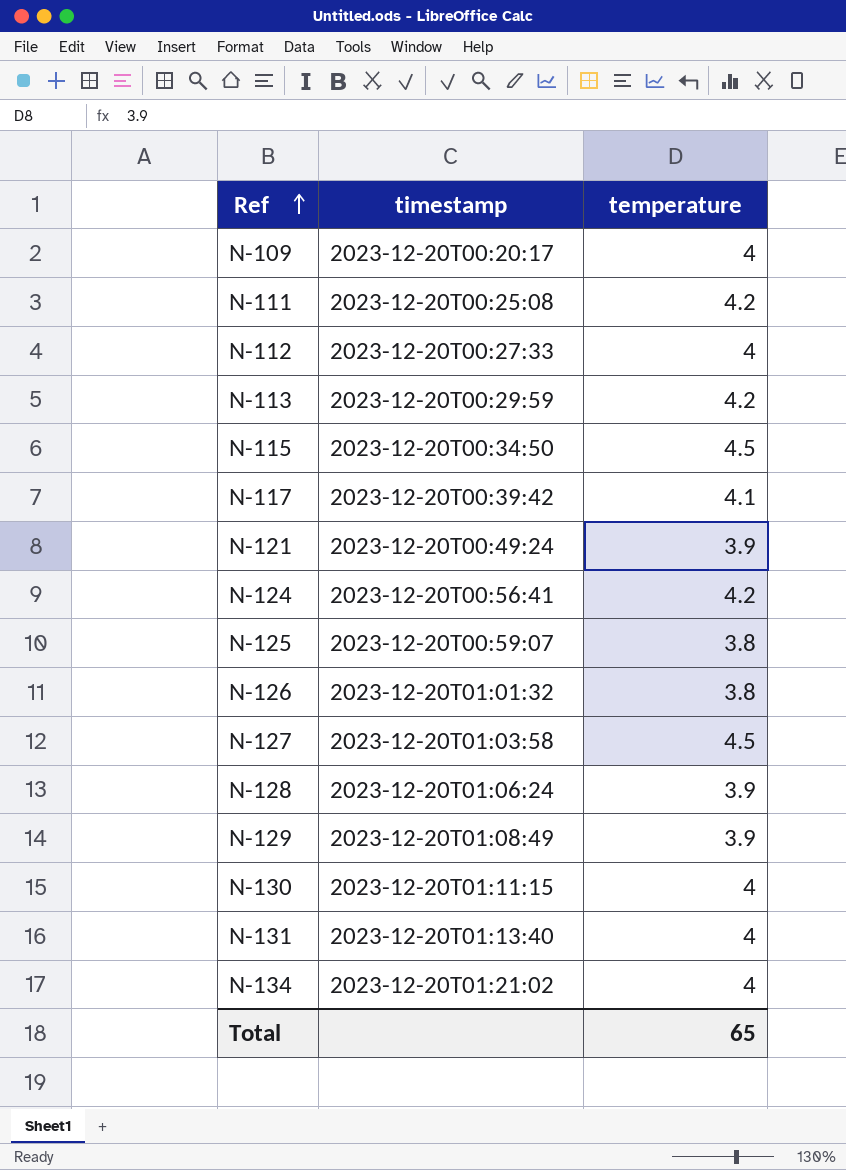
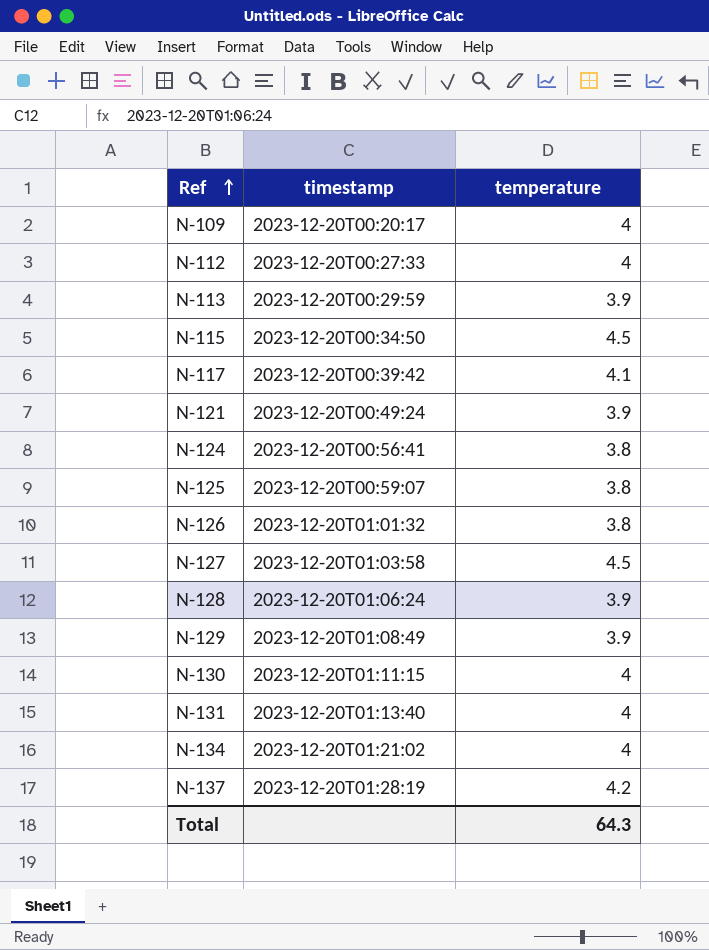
row N-111: 2023-12-20T00:25:08 | 4.2 -> none
N-113 | temperature: 4.2 -> 3.9
N-124 | temperature: 4.2 -> 3.8
row N-137: none -> 2023-12-20T01:28:19 | 4.2
Total | temperature: 65 -> 64.3

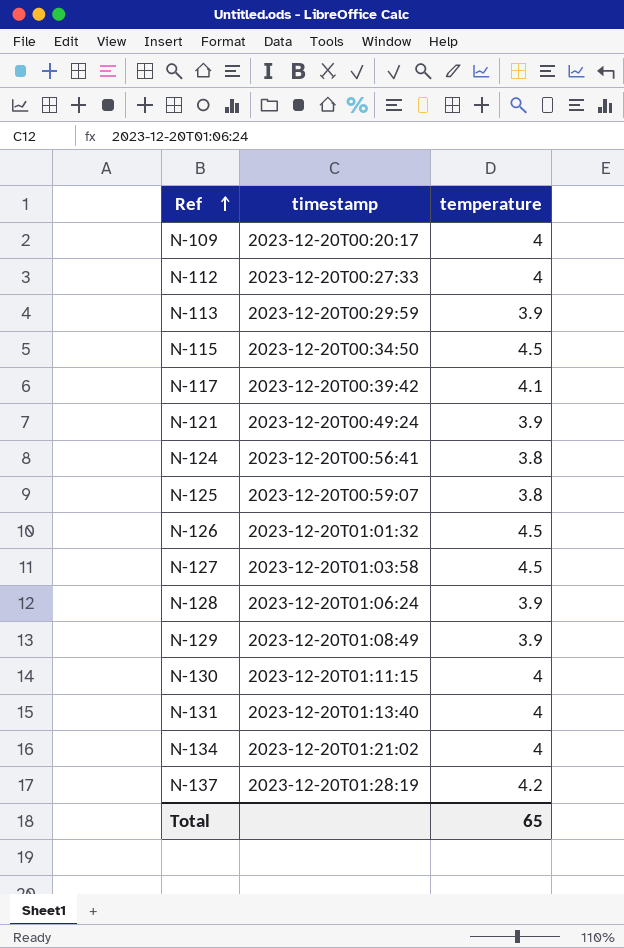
N-126 | temperature: 3.8 -> 4.5
Total | temperature: 64.3 -> 65

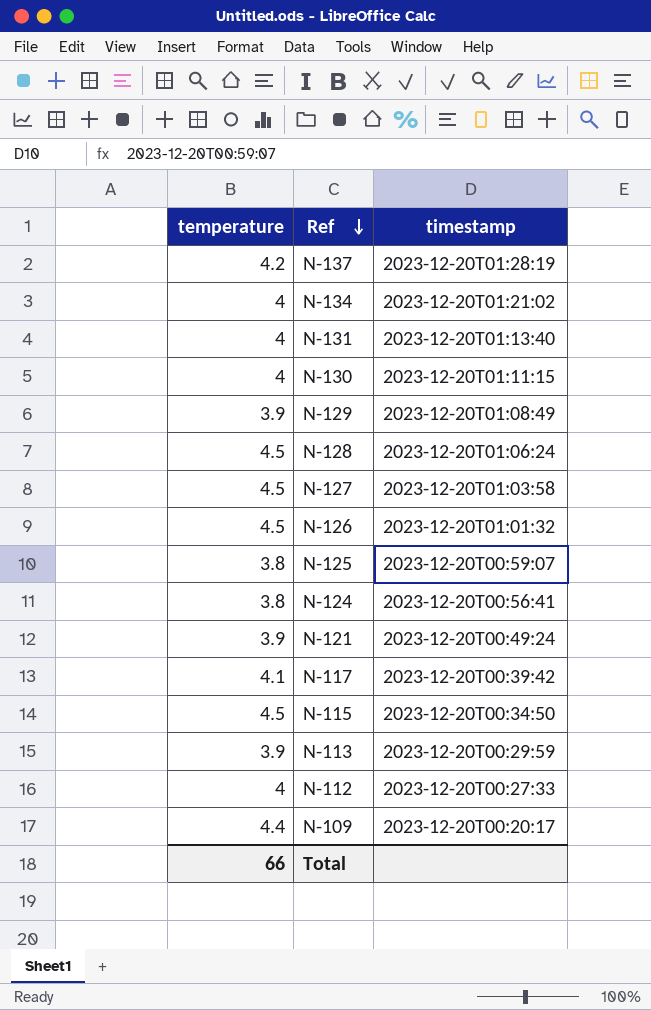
row order: Ref ascending -> Ref descending
column temperature | position: 3 -> 1
N-128 | temperature: 3.9 -> 4.5
N-109 | temperature: 4 -> 4.4
Total | temperature: 65 -> 66

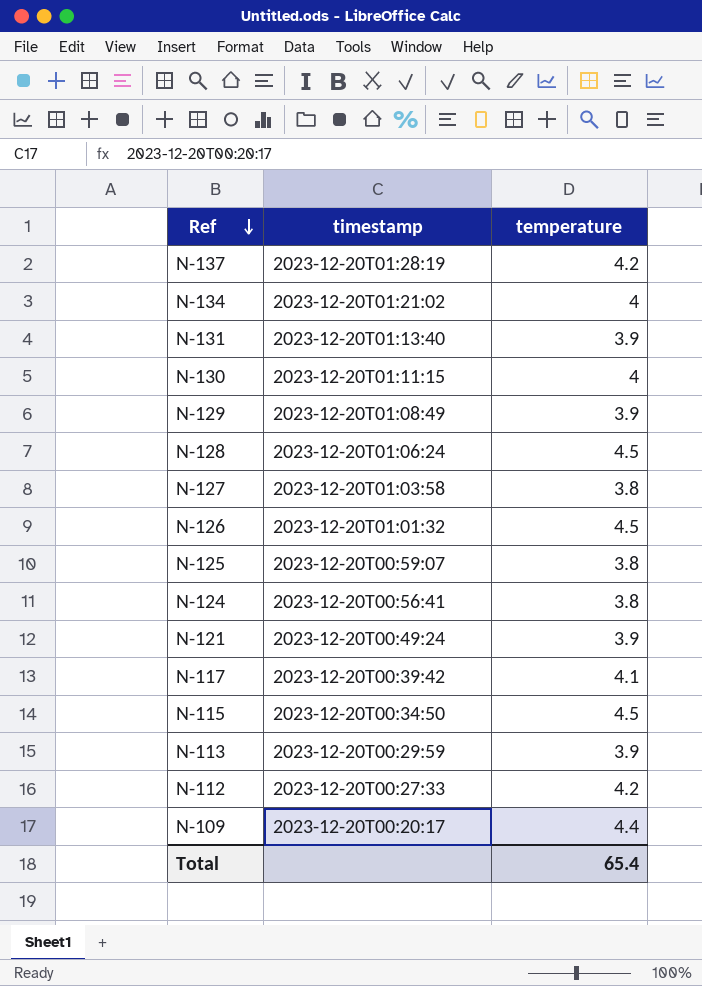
column temperature | position: 1 -> 3
N-131 | temperature: 4 -> 3.9
N-127 | temperature: 4.5 -> 3.8
N-112 | temperature: 4 -> 4.2
Total | temperature: 66 -> 65.4

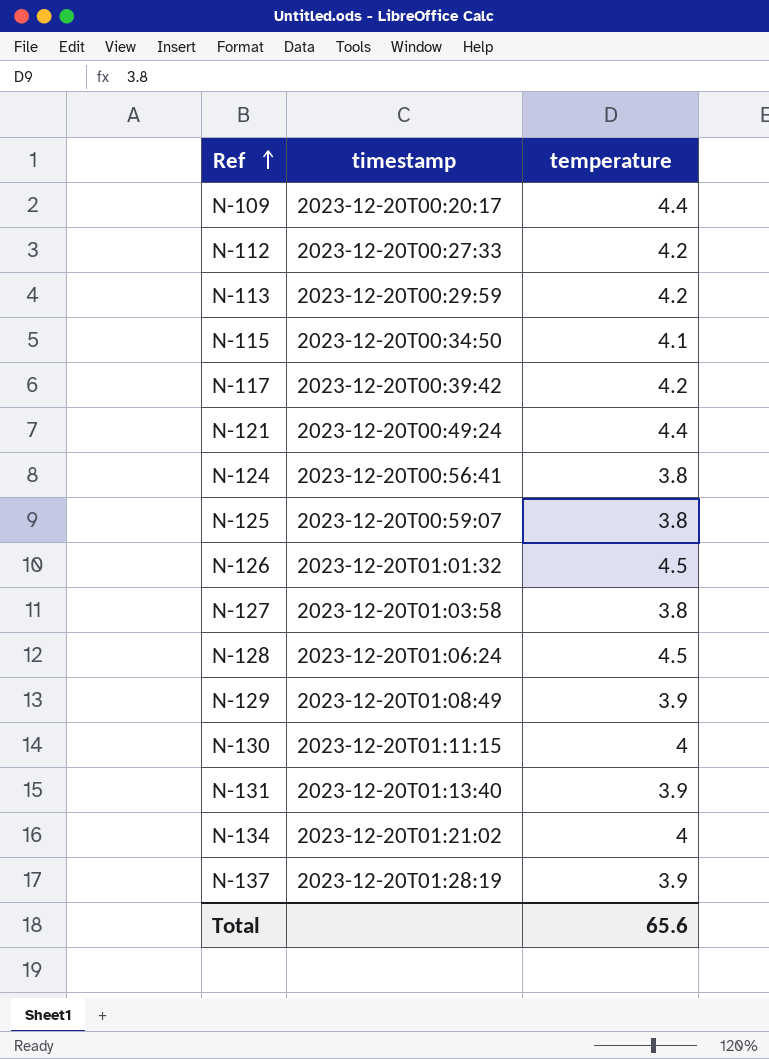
row order: Ref descending -> Ref ascending
N-113 | temperature: 3.9 -> 4.2
N-115 | temperature: 4.5 -> 4.1
N-117 | temperature: 4.1 -> 4.2
N-121 | temperature: 3.9 -> 4.4
N-137 | temperature: 4.2 -> 3.9
Total | temperature: 65.4 -> 65.6

